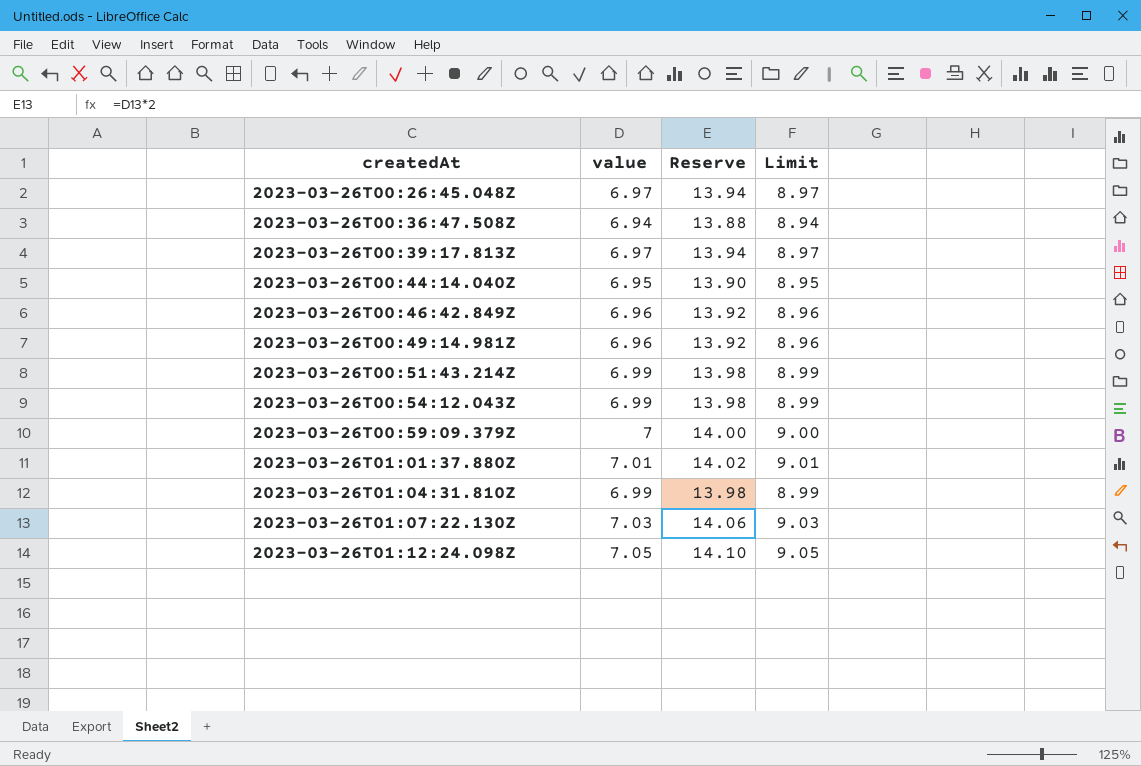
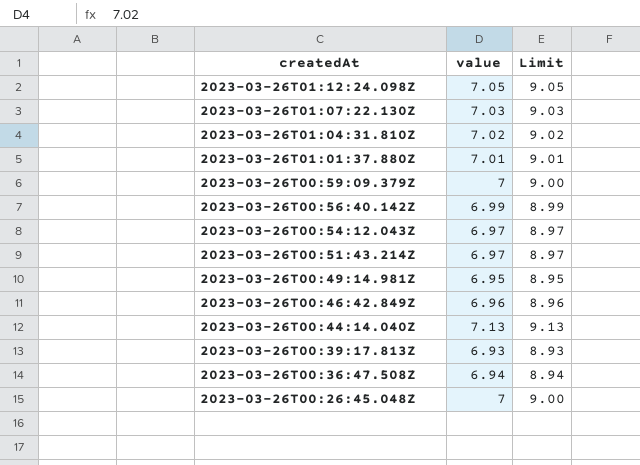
row order: createdAt ascending -> createdAt descending
column Reserve | formula: [value] * 2 -> none
2023-03-26T01:04:31.810Z | value: 6.99 -> 7.02
2023-03-26T01:04:31.810Z | Limit: 8.99 -> 9.02
row 2023-03-26T00:56:40.142Z: none -> 6.99 | 8.99
2023-03-26T00:54:12.043Z | value: 6.99 -> 6.97
2023-03-26T00:54:12.043Z | Limit: 8.99 -> 8.97
2023-03-26T00:51:43.214Z | value: 6.99 -> 6.97
2023-03-26T00:51:43.214Z | Limit: 8.99 -> 8.97
2023-03-26T00:49:14.981Z | value: 6.96 -> 6.95
2023-03-26T00:49:14.981Z | Limit: 8.96 -> 8.95
2023-03-26T00:44:14.040Z | value: 6.95 -> 7.13
2023-03-26T00:44:14.040Z | Limit: 8.95 -> 9.13
2023-03-26T00:39:17.813Z | value: 6.97 -> 6.93
2023-03-26T00:39:17.813Z | Limit: 8.97 -> 8.93
2023-03-26T00:26:45.048Z | value: 6.97 -> 7
2023-03-26T00:26:45.048Z | Limit: 8.97 -> 9.00

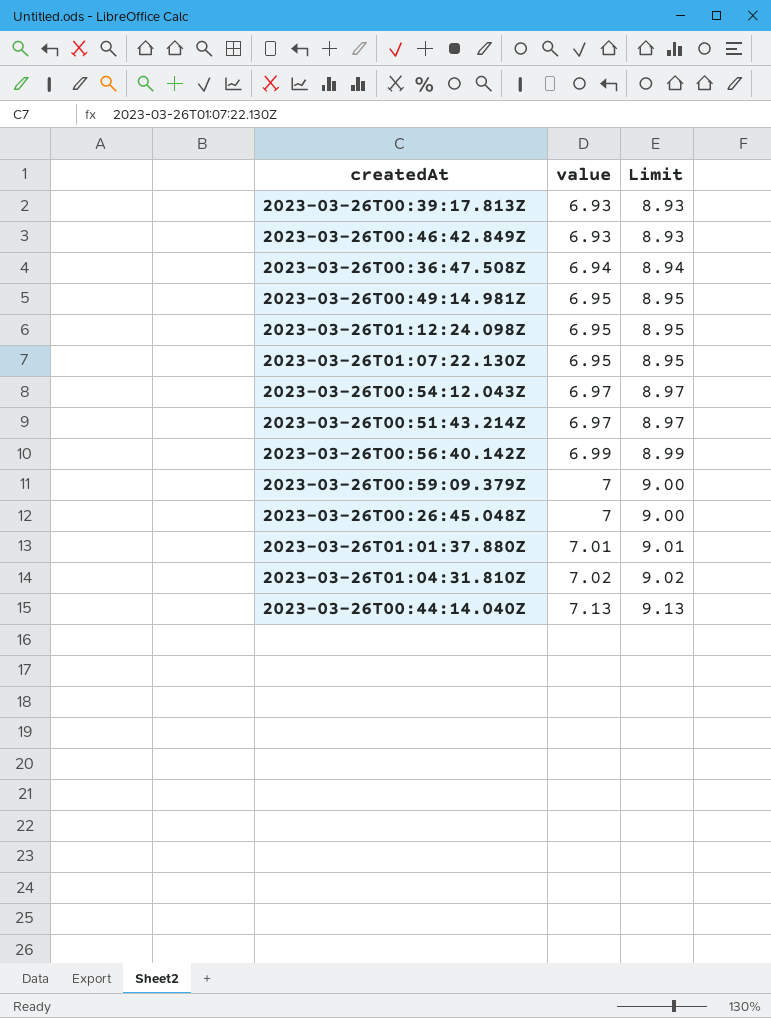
row order: createdAt descending -> value ascending
2023-03-26T00:46:42.849Z | value: 6.96 -> 6.93
2023-03-26T00:46:42.849Z | Limit: 8.96 -> 8.93
2023-03-26T01:12:24.098Z | value: 7.05 -> 6.95
2023-03-26T01:12:24.098Z | Limit: 9.05 -> 8.95
2023-03-26T01:07:22.130Z | value: 7.03 -> 6.95
2023-03-26T01:07:22.130Z | Limit: 9.03 -> 8.95

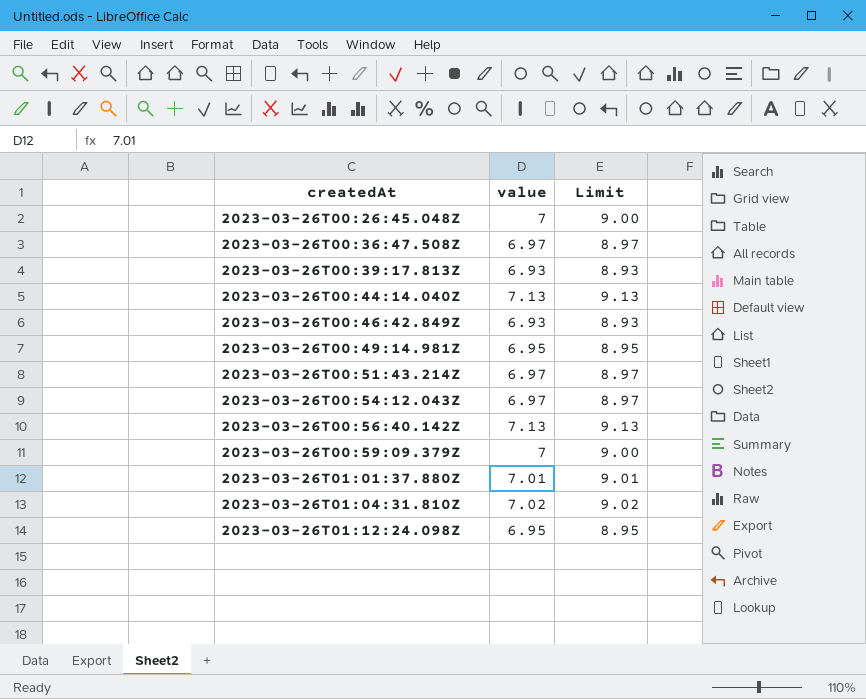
row order: value ascending -> createdAt ascending
row 2023-03-26T01:07:22.130Z: 6.95 | 8.95 -> none
2023-03-26T00:36:47.508Z | value: 6.94 -> 6.97
2023-03-26T00:36:47.508Z | Limit: 8.94 -> 8.97
2023-03-26T00:56:40.142Z | value: 6.99 -> 7.13
2023-03-26T00:56:40.142Z | Limit: 8.99 -> 9.13

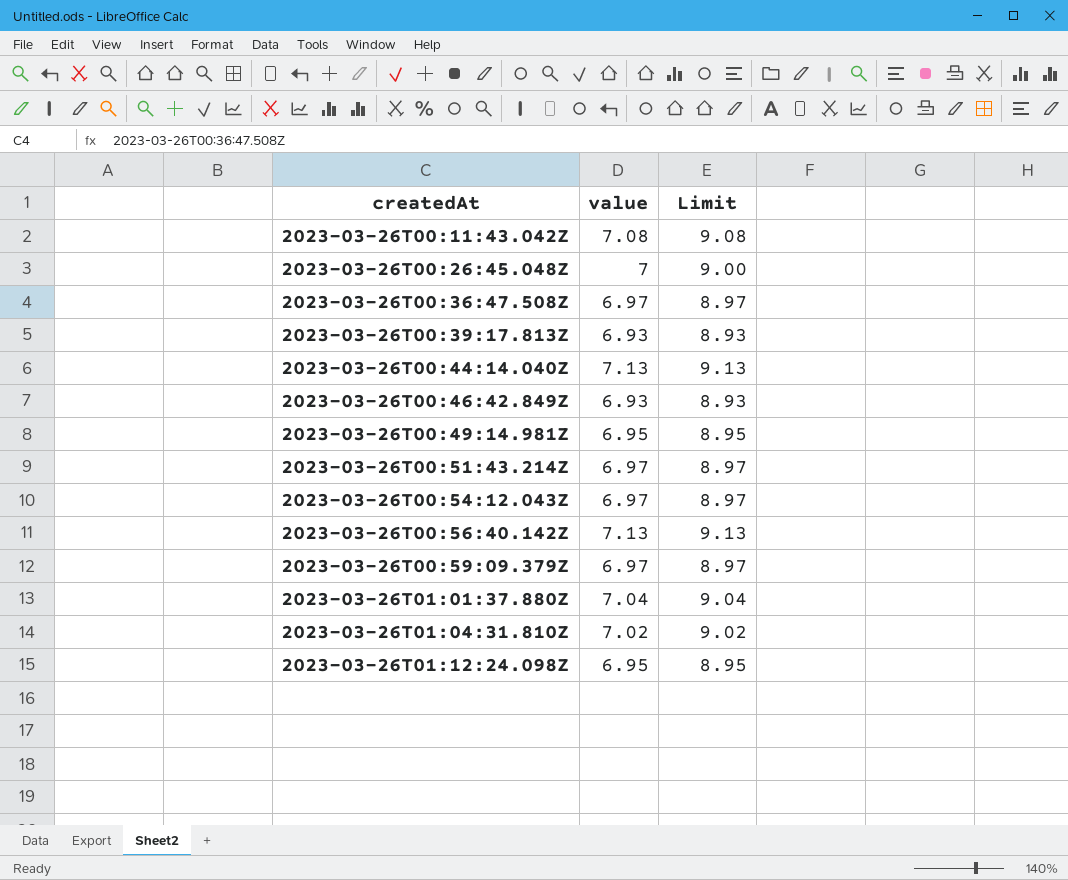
row 2023-03-26T00:11:43.042Z: none -> 7.08 | 9.08
2023-03-26T00:59:09.379Z | value: 7 -> 6.97
2023-03-26T00:59:09.379Z | Limit: 9.00 -> 8.97
2023-03-26T01:01:37.880Z | value: 7.01 -> 7.04
2023-03-26T01:01:37.880Z | Limit: 9.01 -> 9.04

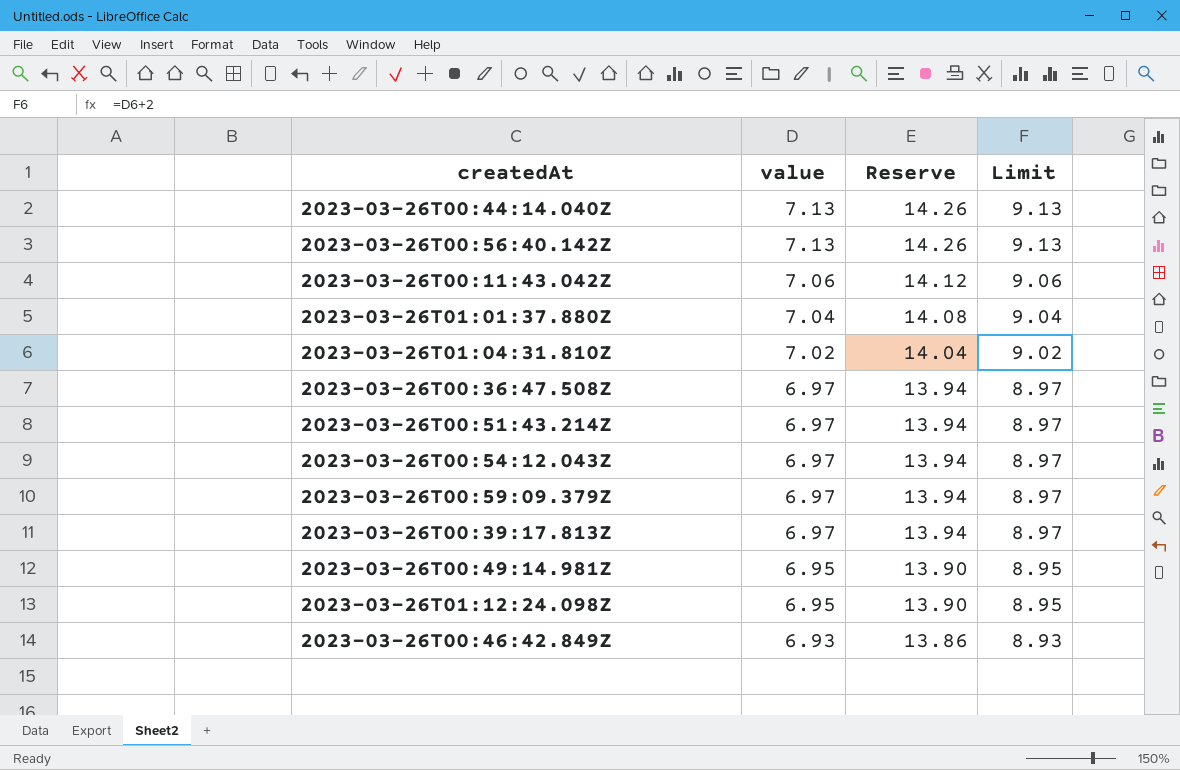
row order: createdAt ascending -> value descending
column Reserve | formula: none -> [value] * 2
row 2023-03-26T00:26:45.048Z: 7 | 9.00 -> none
2023-03-26T00:11:43.042Z | value: 7.08 -> 7.06
2023-03-26T00:11:43.042Z | Limit: 9.08 -> 9.06
2023-03-26T00:39:17.813Z | value: 6.93 -> 6.97
2023-03-26T00:39:17.813Z | Limit: 8.93 -> 8.97

